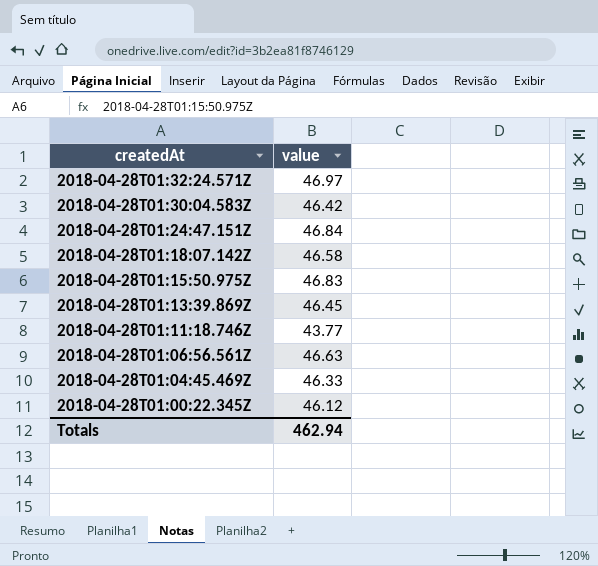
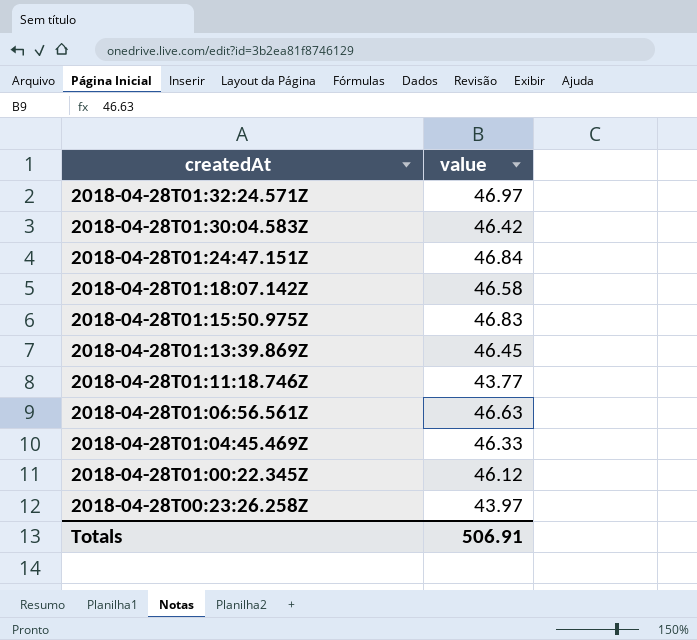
row 2018-04-28T00:23:26.258Z: none -> 43.97
Totals | value: 462.94 -> 506.91

